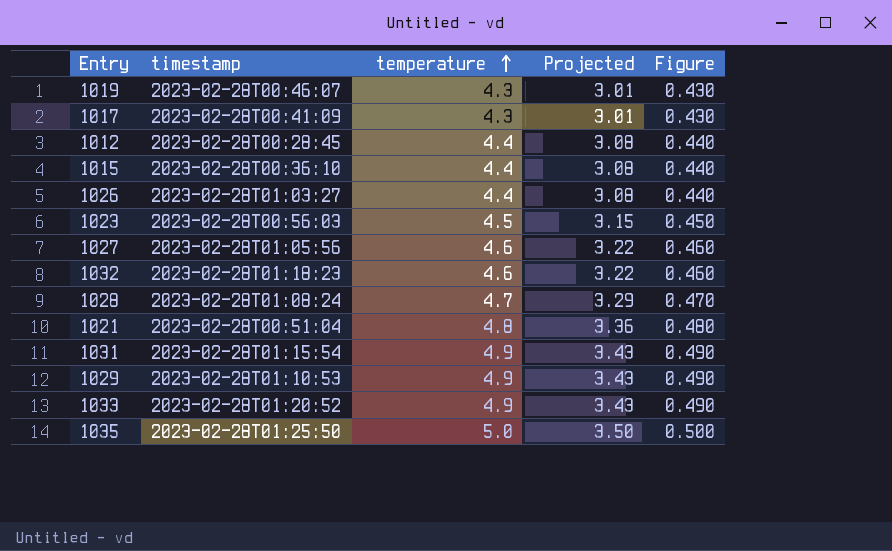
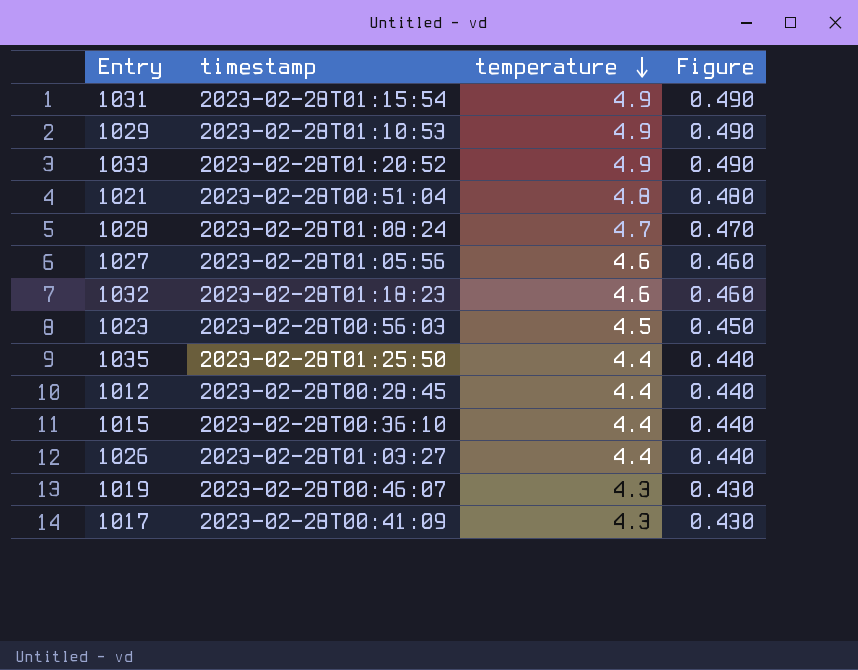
row order: temperature ascending -> temperature descending
column Projected | formula: [temperature] * 0.7 -> none
1035 | temperature: 5.0 -> 4.4
1035 | Figure: 0.500 -> 0.440

